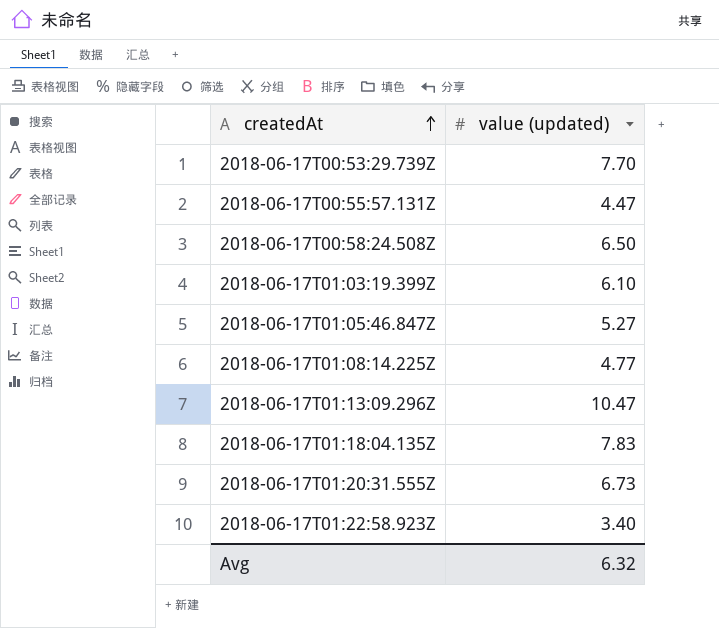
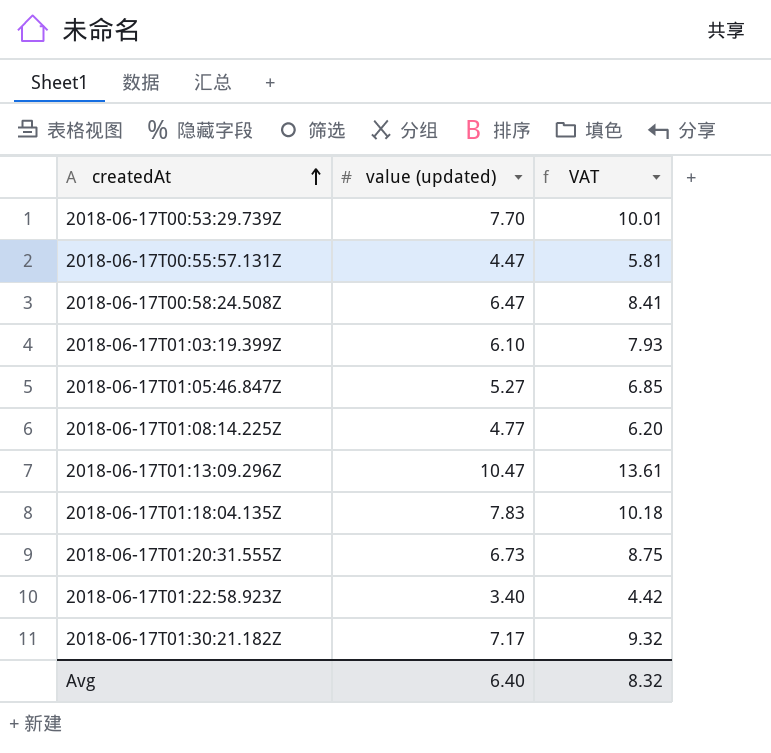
column VAT | formula: none -> [value (updated)] * 1.3
2018-06-17T00:58:24.508Z | value (updated): 6.50 -> 6.47
row 2018-06-17T01:30:21.182Z: none -> 7.17 | 9.32
Avg | value (updated): 6.32 -> 6.40

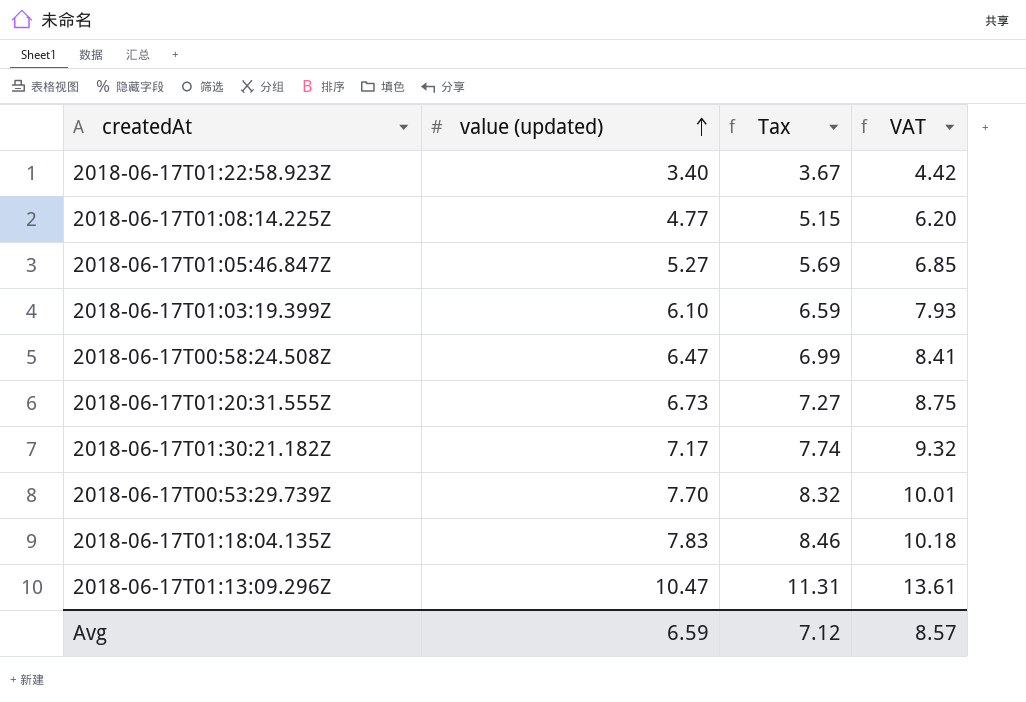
row order: createdAt ascending -> value (updated) ascending
column Tax | formula: none -> [value (updated)] * 1.08
row 2018-06-17T00:55:57.131Z: 4.47 | 5.81 -> none
Avg | value (updated): 6.40 -> 6.59
Avg | VAT: 8.32 -> 8.57

